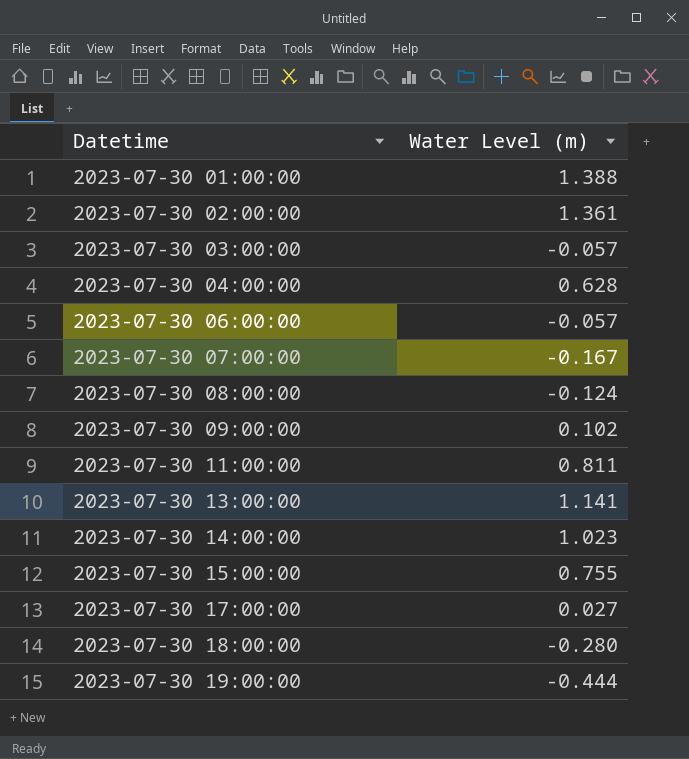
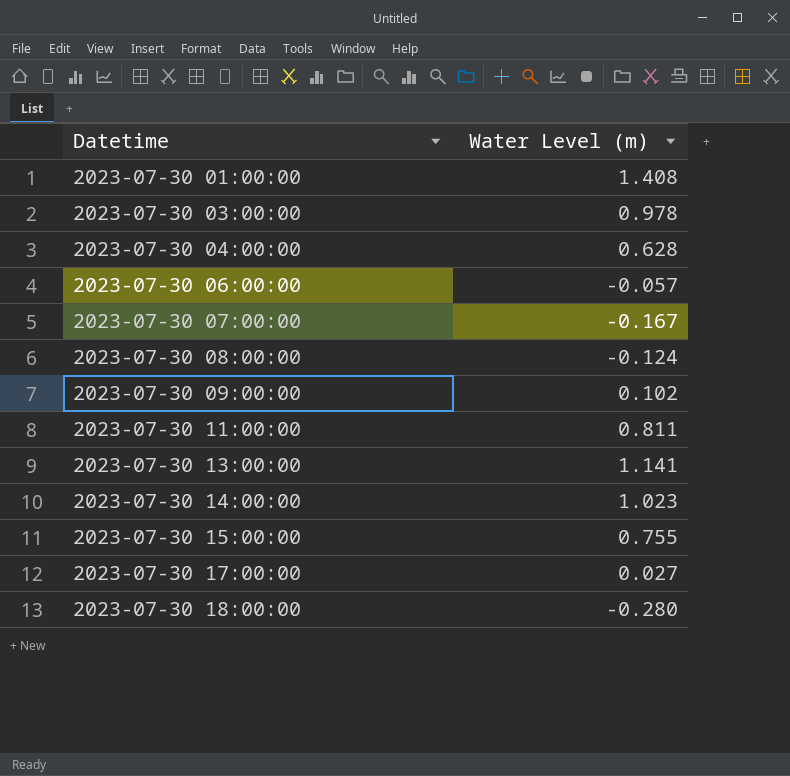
row 2023-07-30 02:00:00: 1.361 -> none
row 2023-07-30 19:00:00: -0.444 -> none
2023-07-30 01:00:00 | Water Level (m): 1.388 -> 1.408
2023-07-30 03:00:00 | Water Level (m): -0.057 -> 0.978

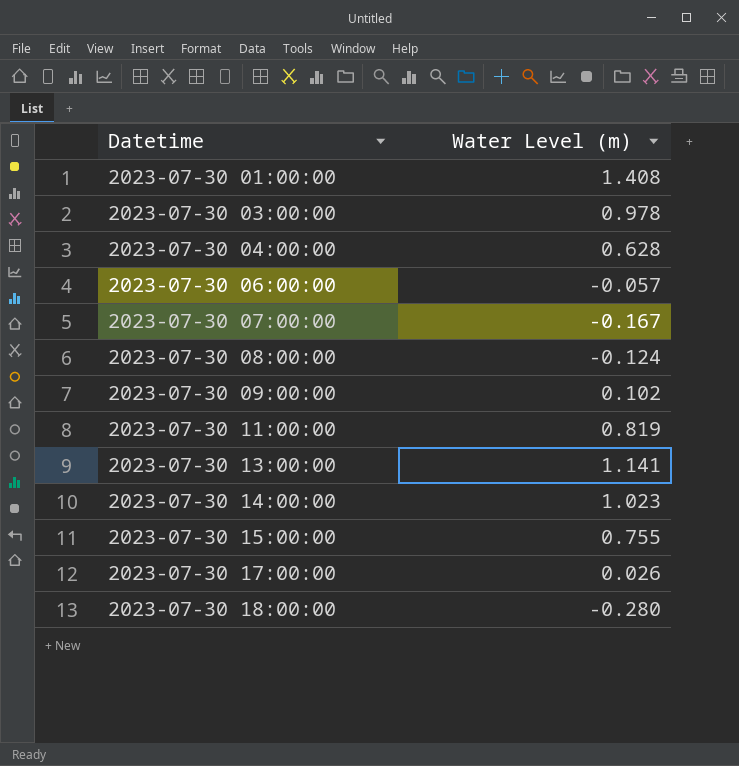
2023-07-30 11:00:00 | Water Level (m): 0.811 -> 0.819
2023-07-30 17:00:00 | Water Level (m): 0.027 -> 0.026

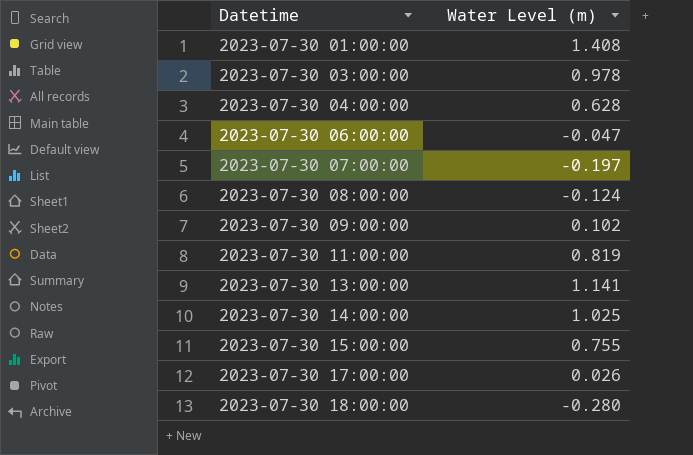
2023-07-30 06:00:00 | Water Level (m): -0.057 -> -0.047
2023-07-30 07:00:00 | Water Level (m): -0.167 -> -0.197
2023-07-30 14:00:00 | Water Level (m): 1.023 -> 1.025

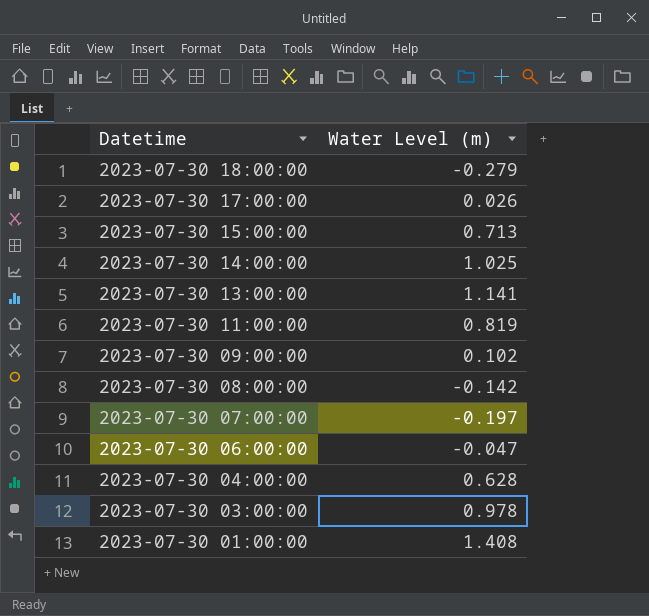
row order: Datetime ascending -> Datetime descending
2023-07-30 18:00:00 | Water Level (m): -0.280 -> -0.279
2023-07-30 15:00:00 | Water Level (m): 0.755 -> 0.713
2023-07-30 08:00:00 | Water Level (m): -0.124 -> -0.142

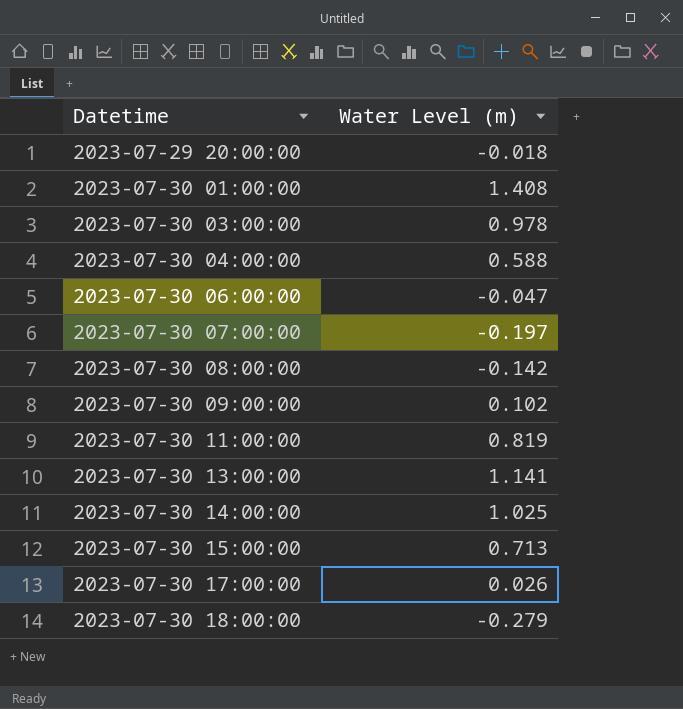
row order: Datetime descending -> Datetime ascending
row 2023-07-29 20:00:00: none -> -0.018
2023-07-30 04:00:00 | Water Level (m): 0.628 -> 0.588

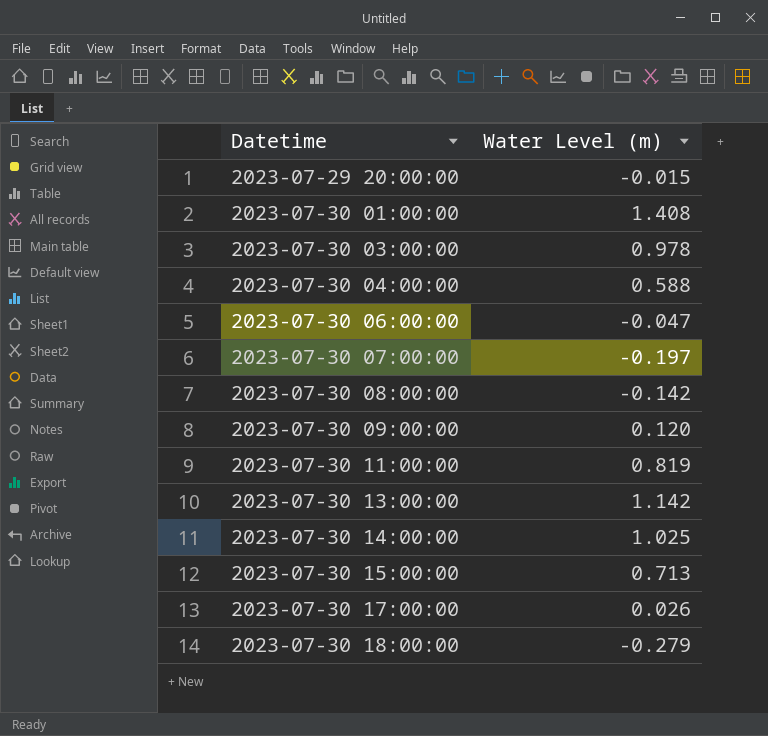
2023-07-29 20:00:00 | Water Level (m): -0.018 -> -0.015
2023-07-30 09:00:00 | Water Level (m): 0.102 -> 0.120
2023-07-30 13:00:00 | Water Level (m): 1.141 -> 1.142

